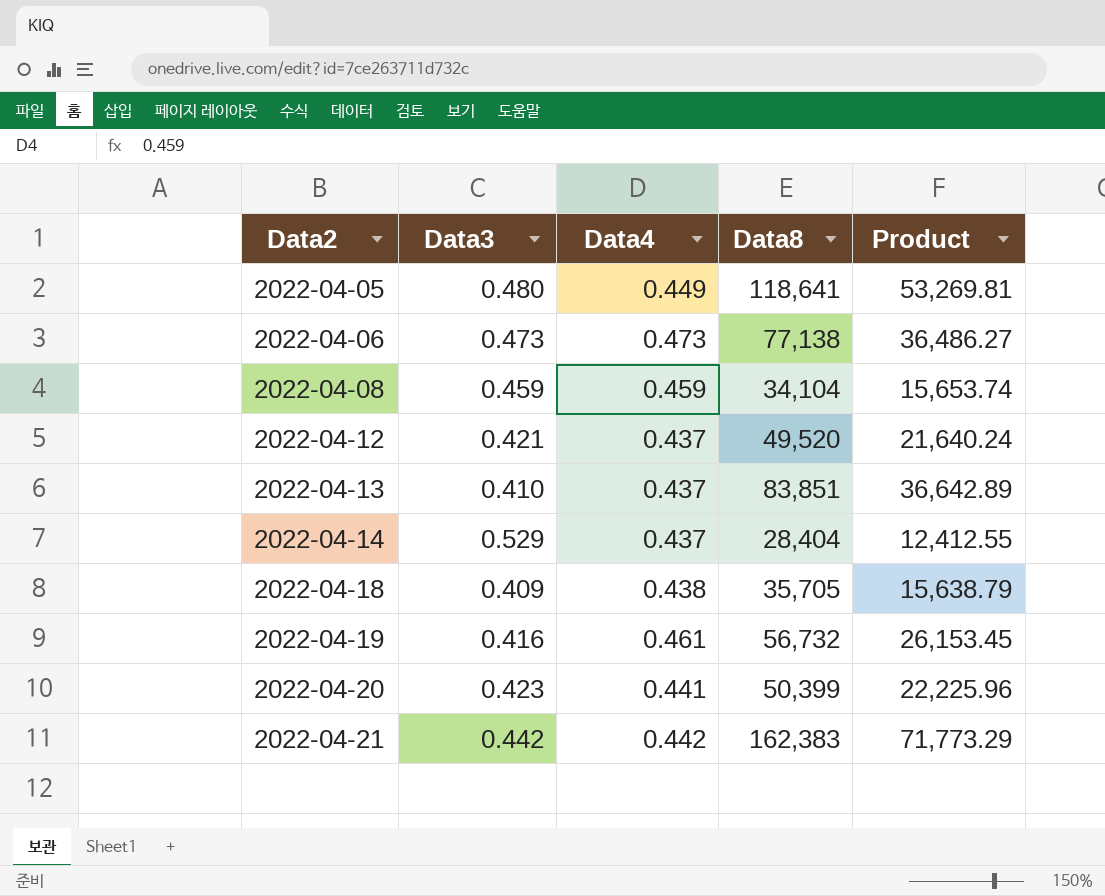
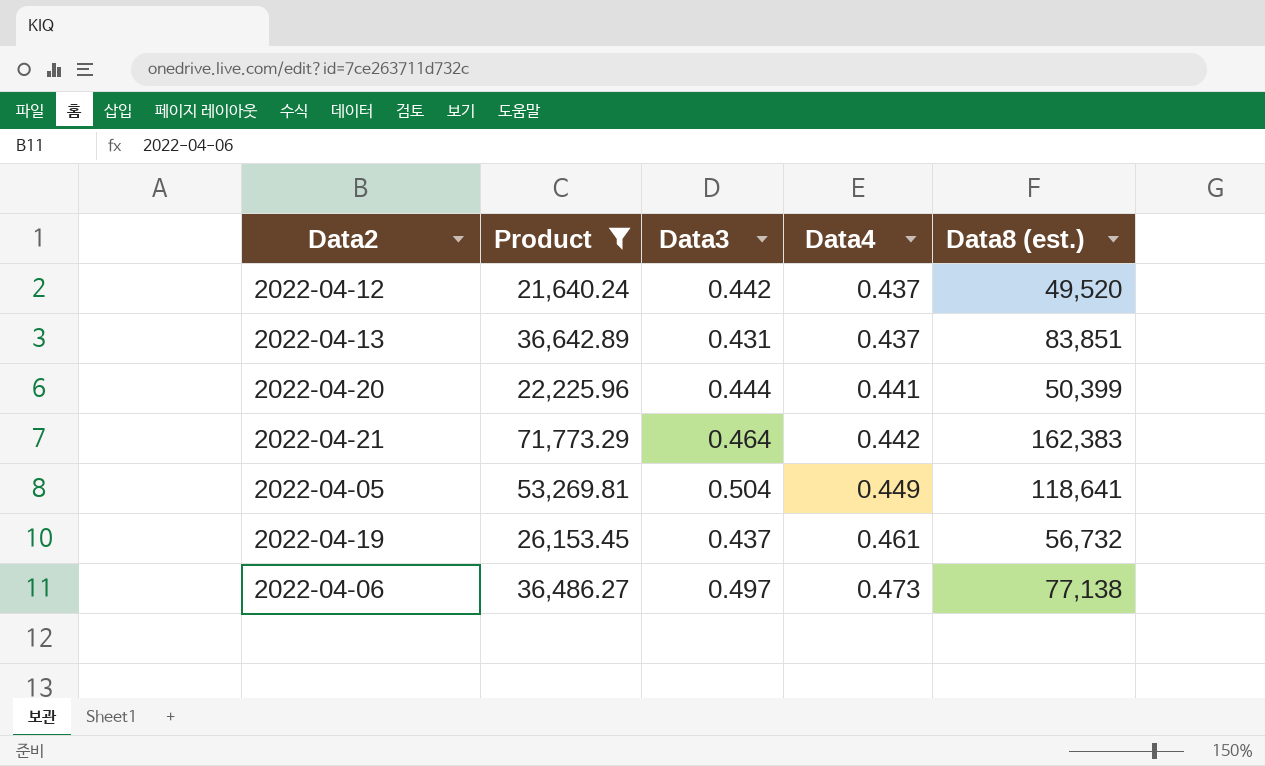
filter: none -> Product >= 21,640.24
row order: Data2 ascending -> Data4 ascending
column Product | position: 5 -> 2
column name: Data8 -> Data8 (est.)
2022-04-12 | Data3: 0.421 -> 0.442
2022-04-13 | Data3: 0.410 -> 0.431
2022-04-20 | Data3: 0.423 -> 0.444
2022-04-21 | Data3: 0.442 -> 0.464
2022-04-05 | Data3: 0.480 -> 0.504
2022-04-19 | Data3: 0.416 -> 0.437
2022-04-06 | Data3: 0.473 -> 0.497

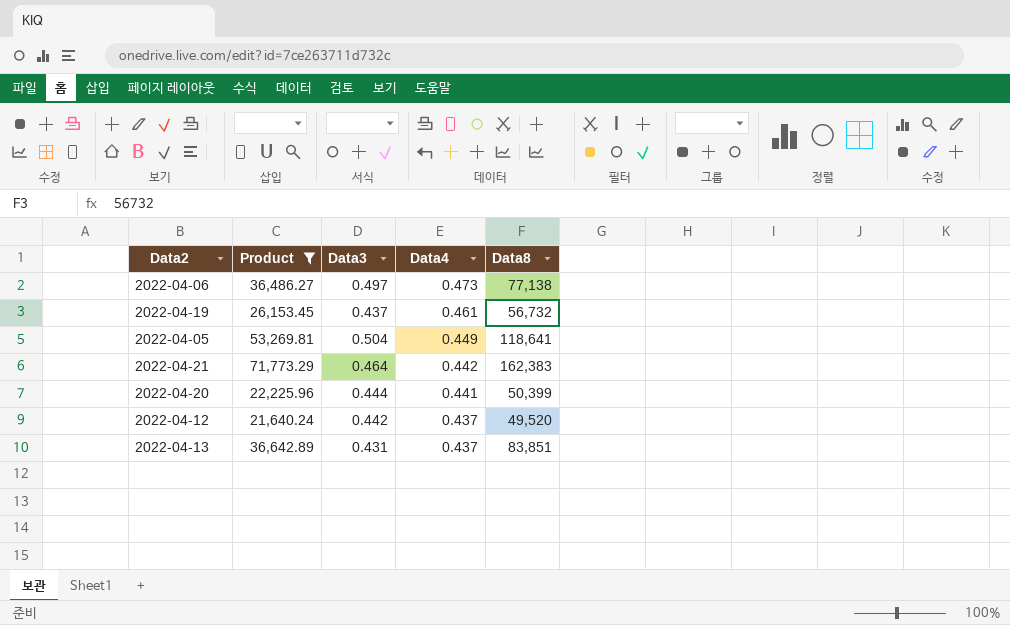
row order: Data4 ascending -> Data4 descending
column name: Data8 (est.) -> Data8

